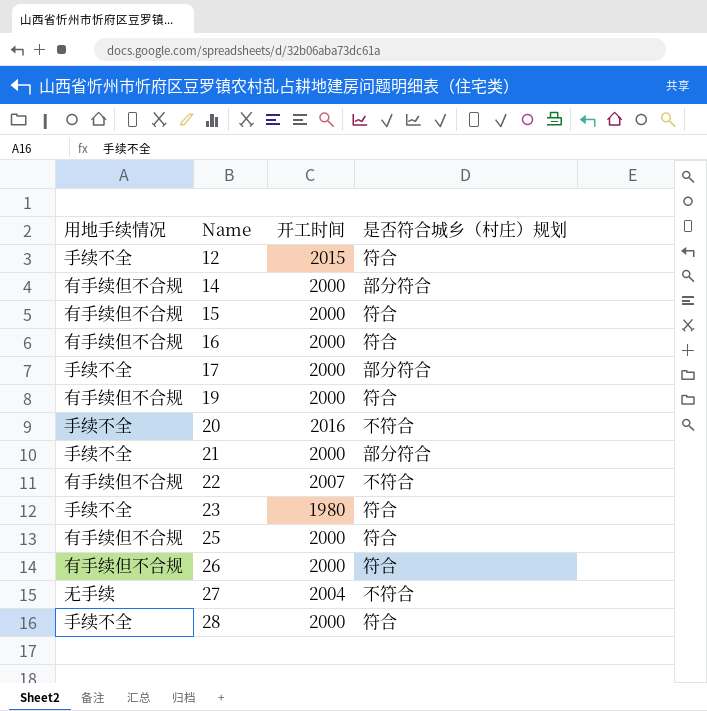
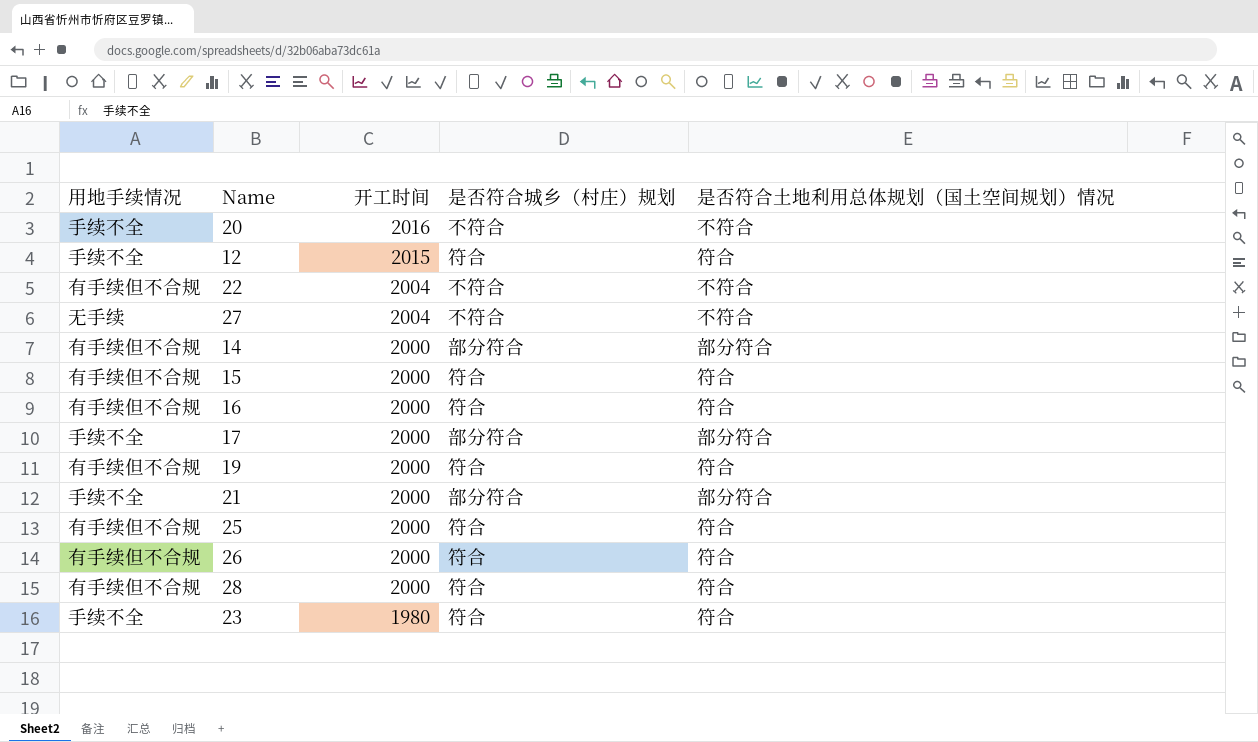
row order: Name ascending -> 开工时间 descending
column 是否符合土地利用总体规划（国土空间规划）情况 | position: none -> 5
22 | 开工时间: 2007 -> 2004
28 | 用地手续情况: 手续不全 -> 有手续但不合规

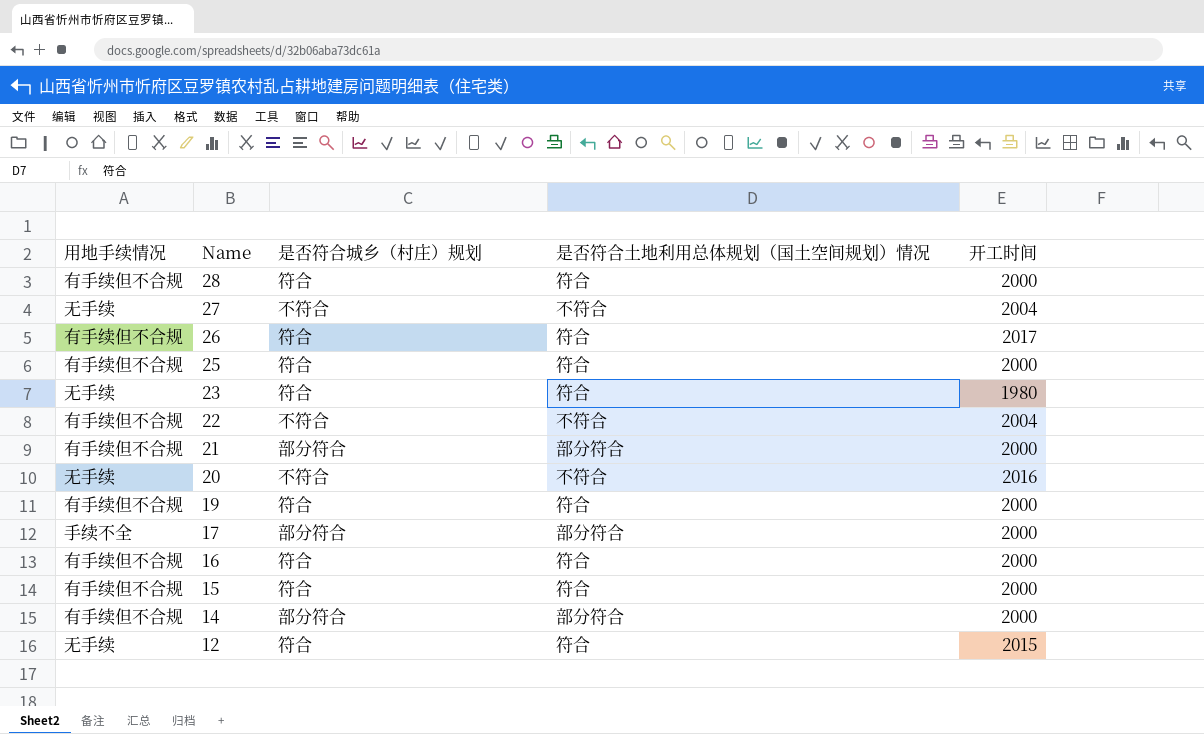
row order: 开工时间 descending -> Name descending
column 开工时间 | position: 3 -> 5
26 | 开工时间: 2000 -> 2017
23 | 用地手续情况: 手续不全 -> 无手续
21 | 用地手续情况: 手续不全 -> 有手续但不合规
20 | 用地手续情况: 手续不全 -> 无手续
12 | 用地手续情况: 手续不全 -> 无手续

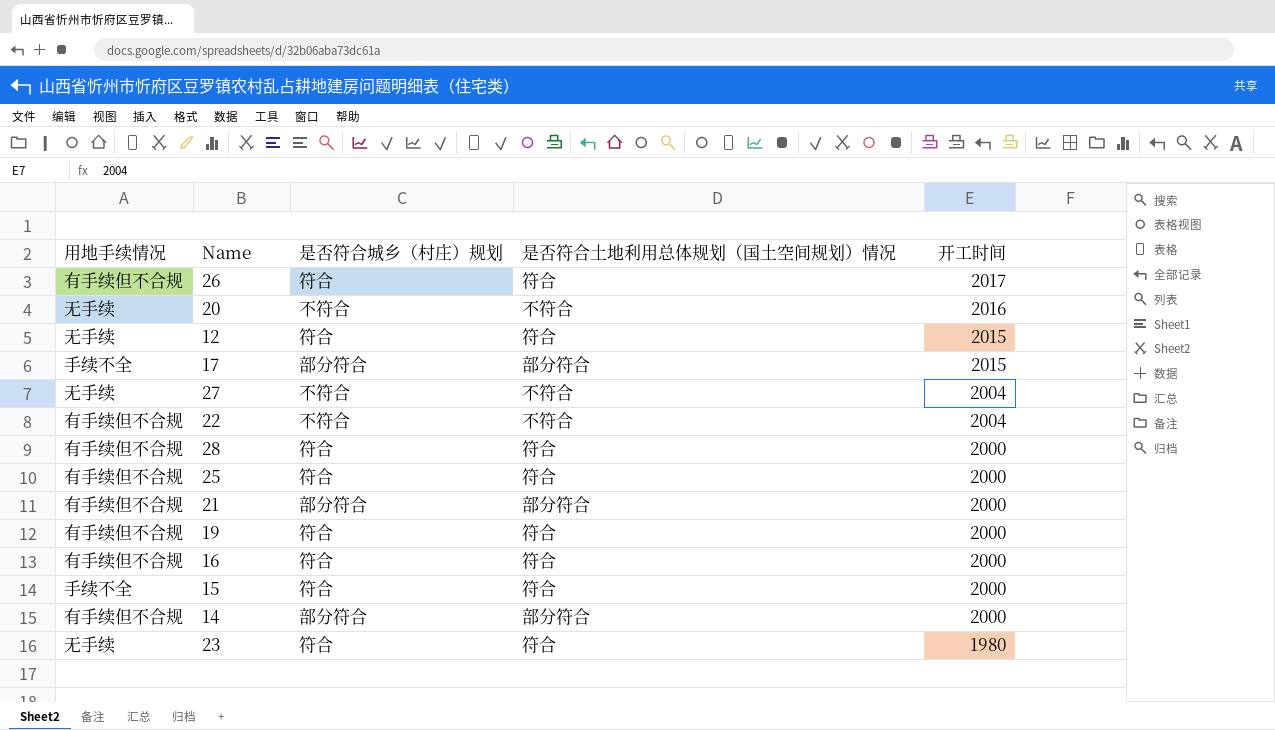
row order: Name descending -> 开工时间 descending
17 | 开工时间: 2000 -> 2015
15 | 用地手续情况: 有手续但不合规 -> 手续不全

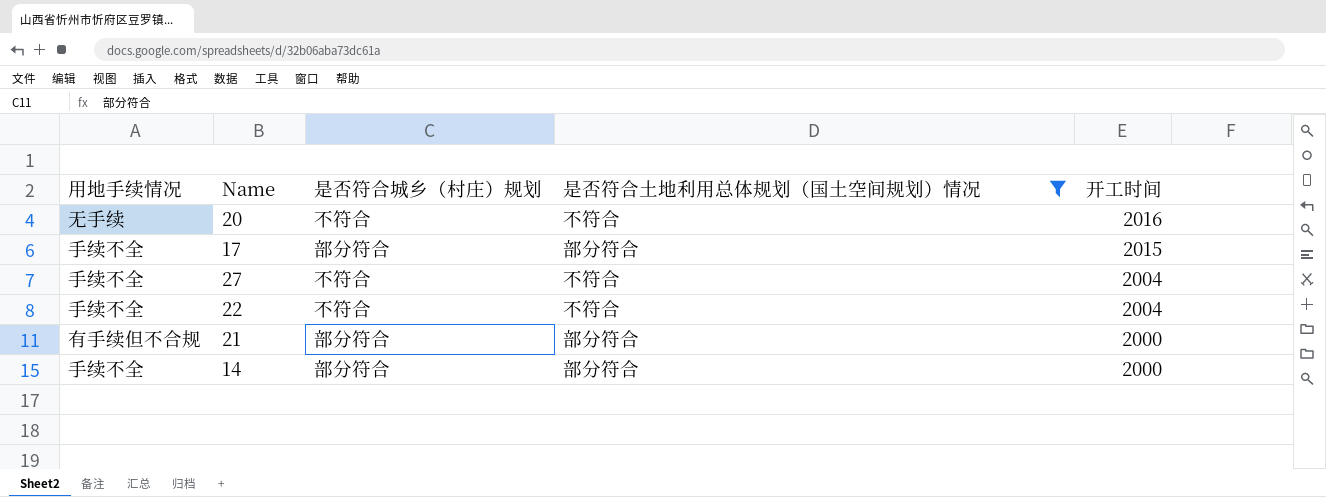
filter: none -> 是否符合土地利用总体规划（国土空间规划）情况 != 符合
27 | 用地手续情况: 无手续 -> 手续不全
22 | 用地手续情况: 有手续但不合规 -> 手续不全
14 | 用地手续情况: 有手续但不合规 -> 手续不全

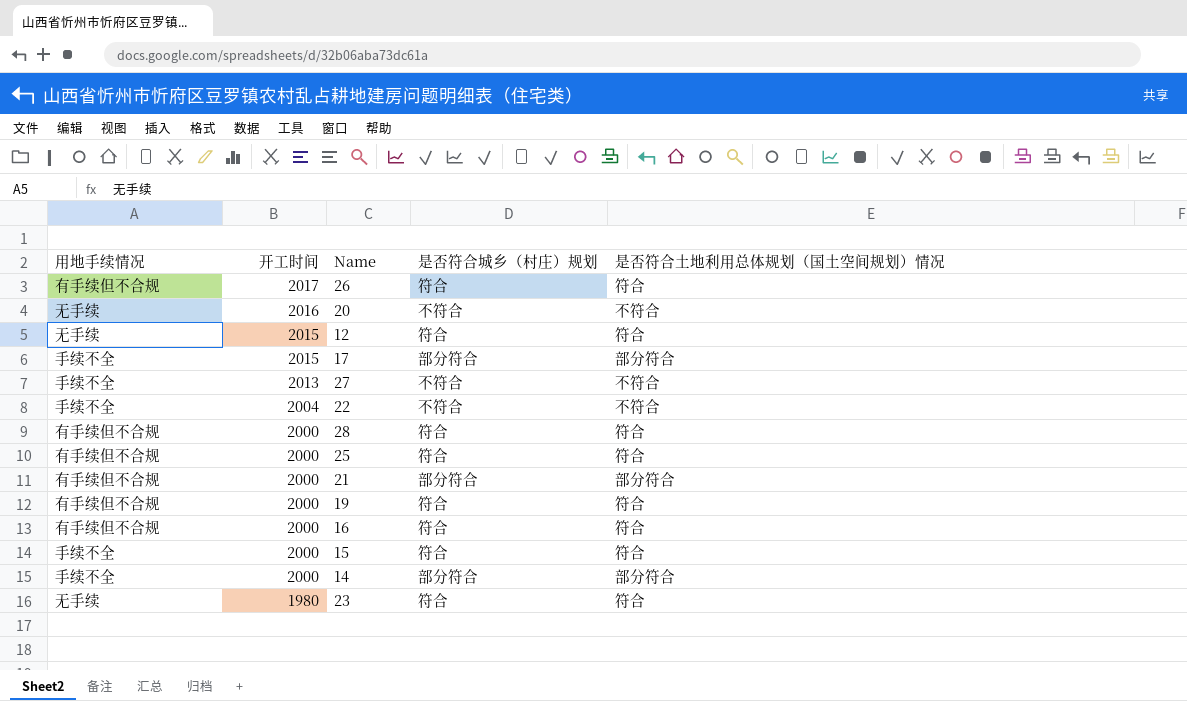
filter: 是否符合土地利用总体规划（国土空间规划）情况 != 符合 -> none
column 开工时间 | position: 5 -> 2
27 | 开工时间: 2004 -> 2013

